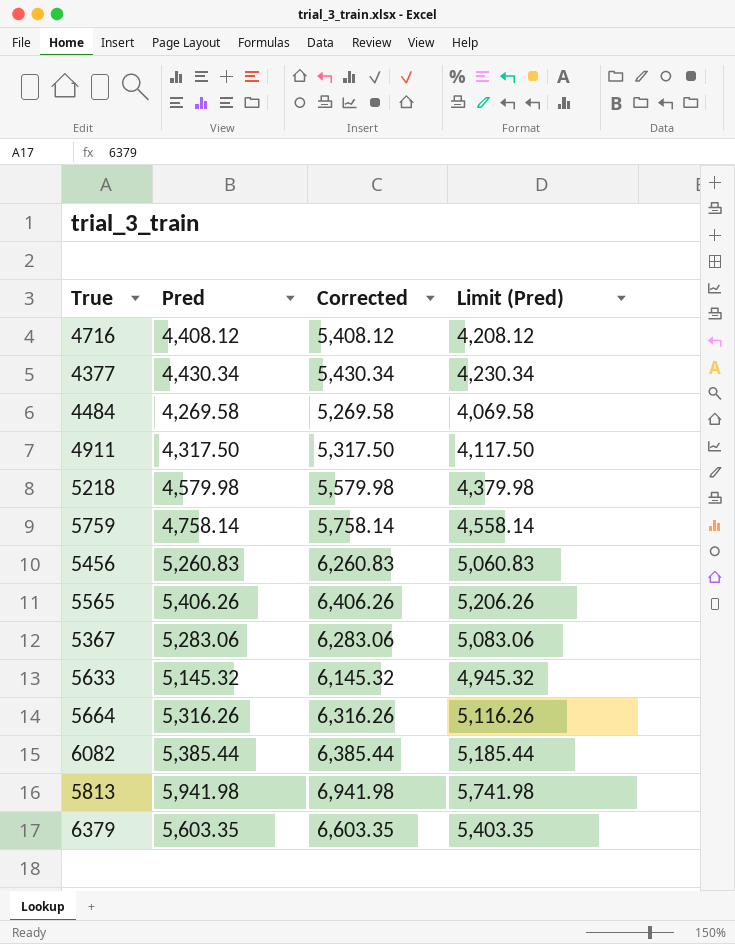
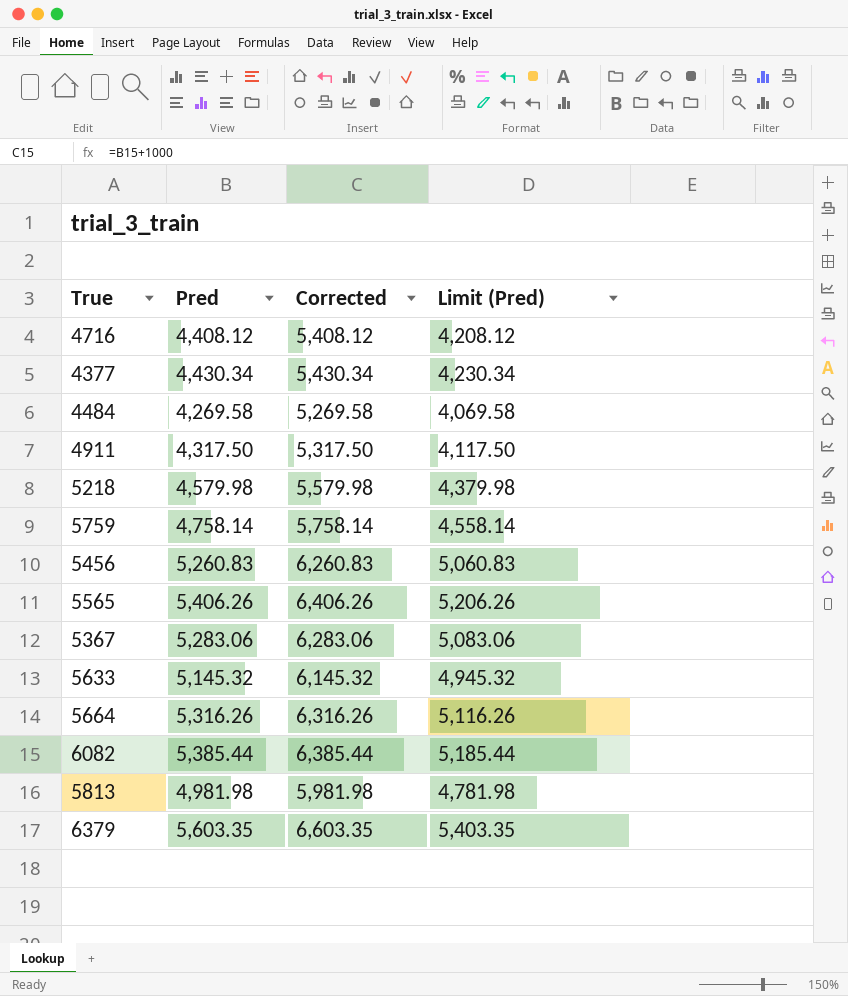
5813 | Pred: 5,941.98 -> 4,981.98
5813 | Corrected: 6,941.98 -> 5,981.98
5813 | Limit (Pred): 5,741.98 -> 4,781.98

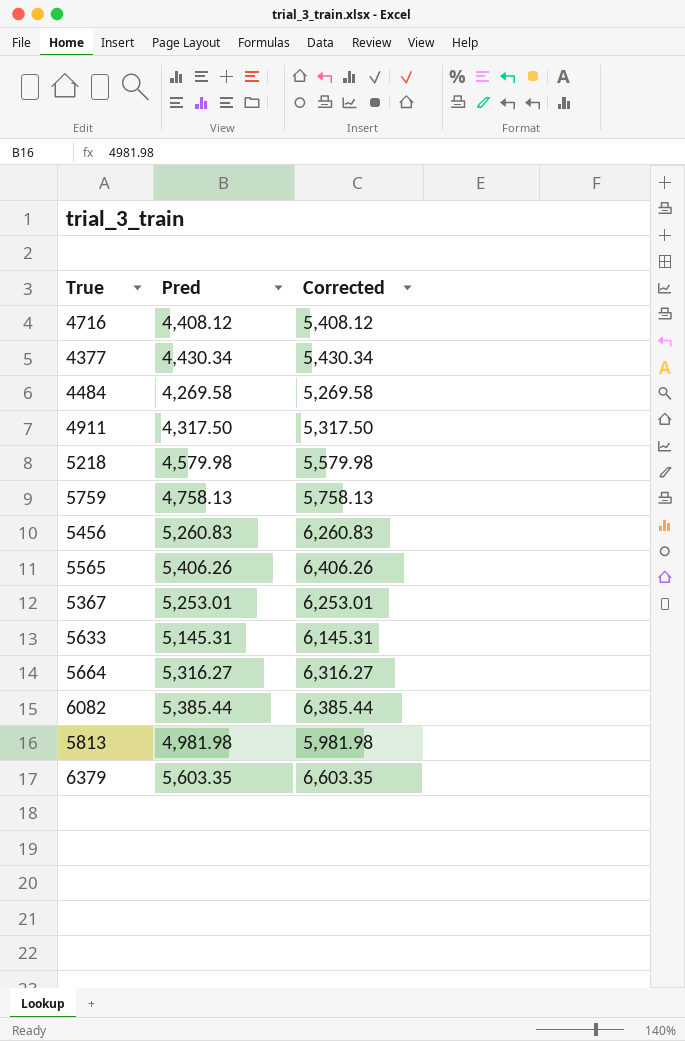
column Limit (Pred) | formula: [Pred] - 200 -> none
5759 | Pred: 4,758.14 -> 4,758.13
5759 | Corrected: 5,758.14 -> 5,758.13
5367 | Pred: 5,283.06 -> 5,253.01
5367 | Corrected: 6,283.06 -> 6,253.01
5633 | Pred: 5,145.32 -> 5,145.31
5633 | Corrected: 6,145.32 -> 6,145.31
5664 | Pred: 5,316.26 -> 5,316.27
5664 | Corrected: 6,316.26 -> 6,316.27

